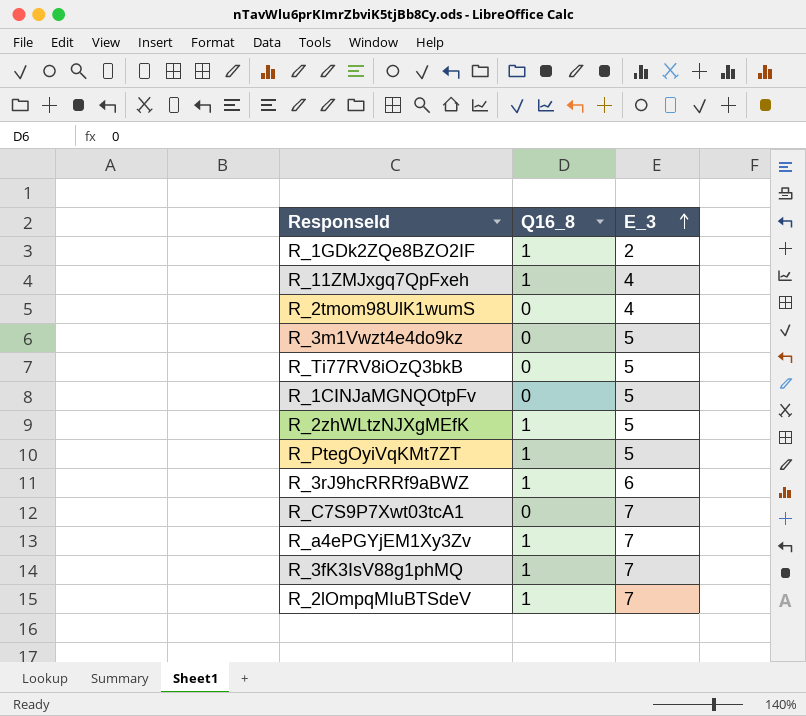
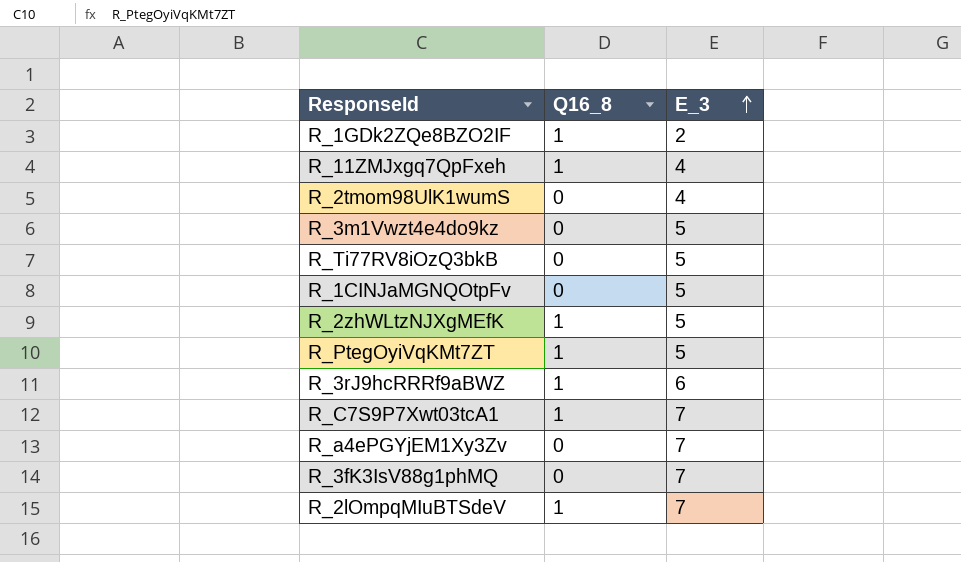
R_C7S9P7Xwt03tcA1 | Q16_8: 0 -> 1
R_a4ePGYjEM1Xy3Zv | Q16_8: 1 -> 0
R_3fK3IsV88g1phMQ | Q16_8: 1 -> 0

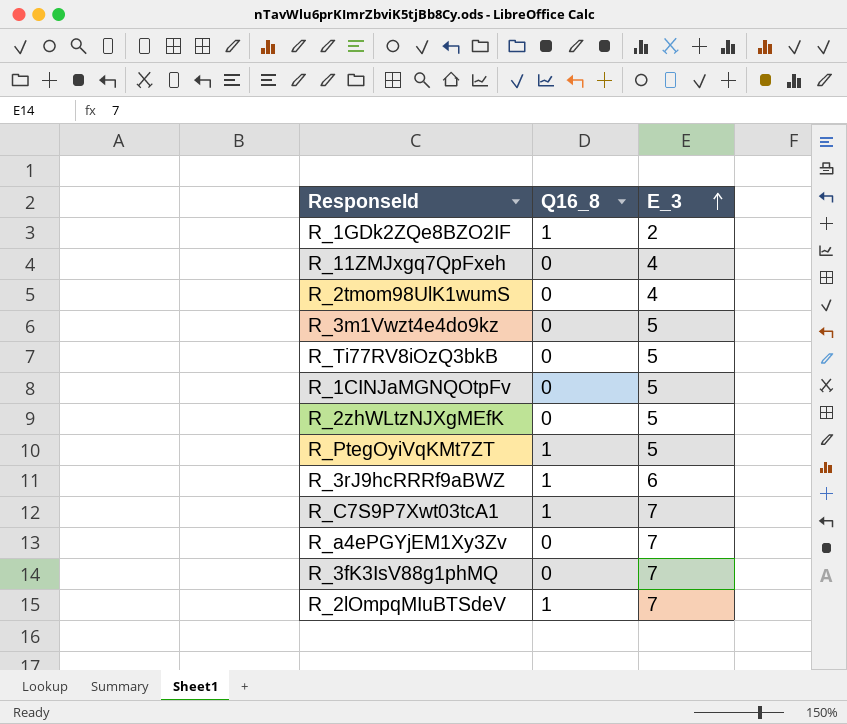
R_11ZMJxgq7QpFxeh | Q16_8: 1 -> 0
R_2zhWLtzNJXgMEfK | Q16_8: 1 -> 0

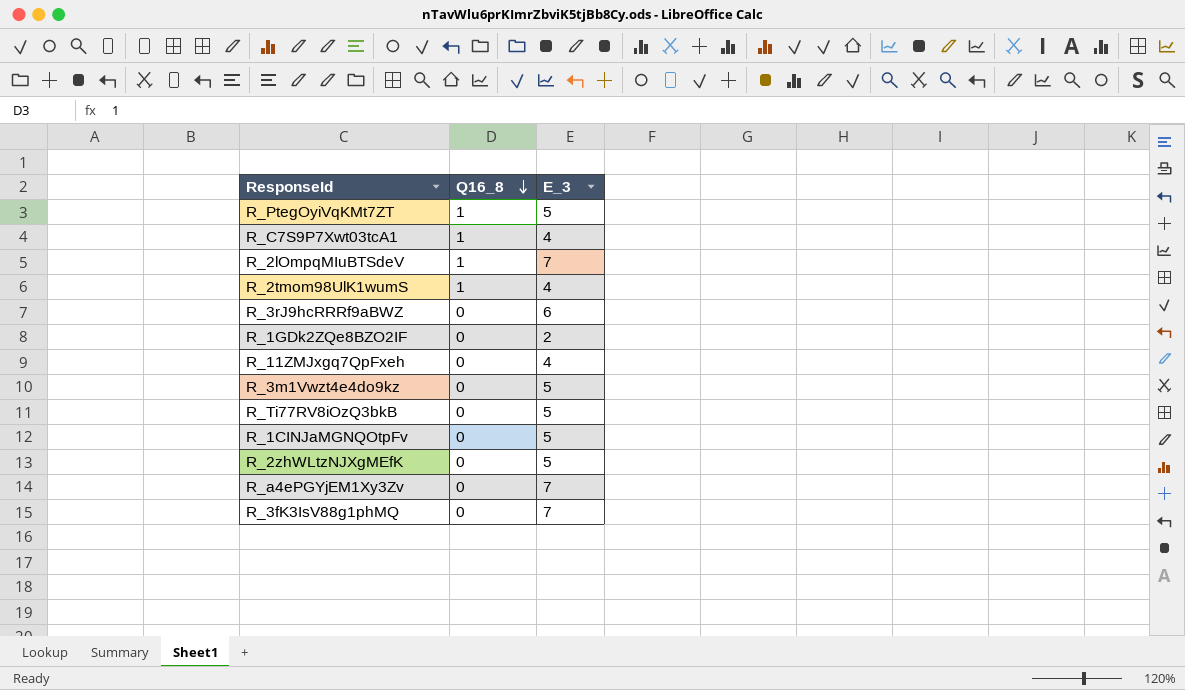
row order: E_3 ascending -> Q16_8 descending
R_C7S9P7Xwt03tcA1 | E_3: 7 -> 4
R_2tmom98UlK1wumS | Q16_8: 0 -> 1
R_3rJ9hcRRRf9aBWZ | Q16_8: 1 -> 0
R_1GDk2ZQe8BZO2IF | Q16_8: 1 -> 0

